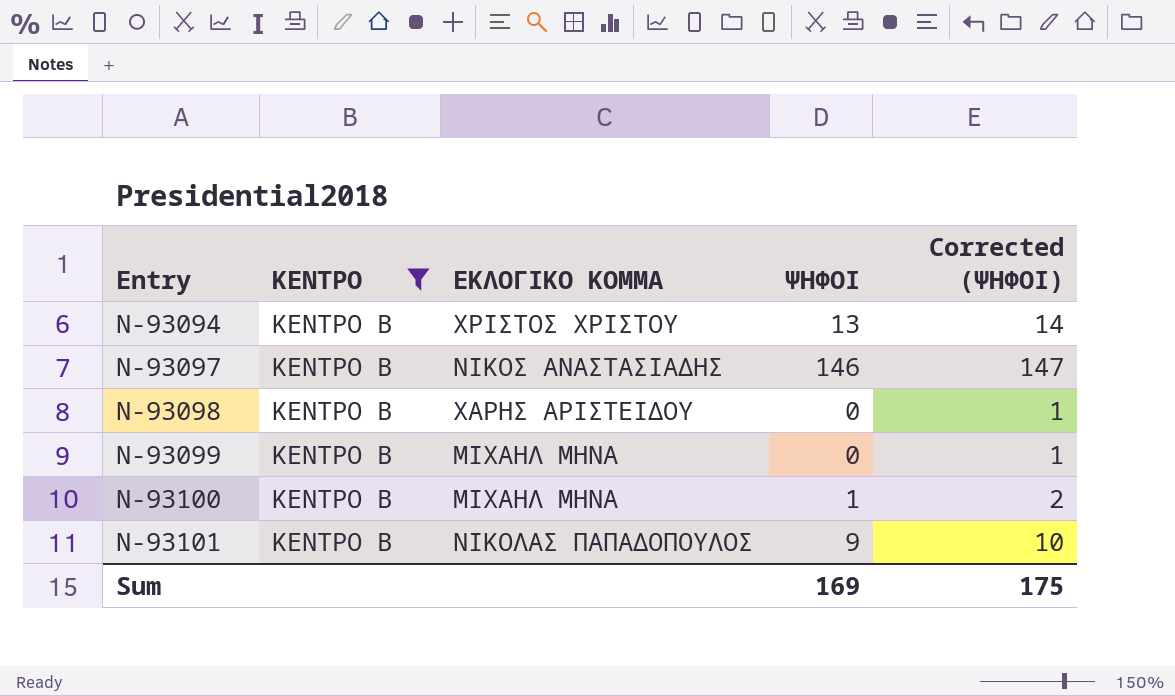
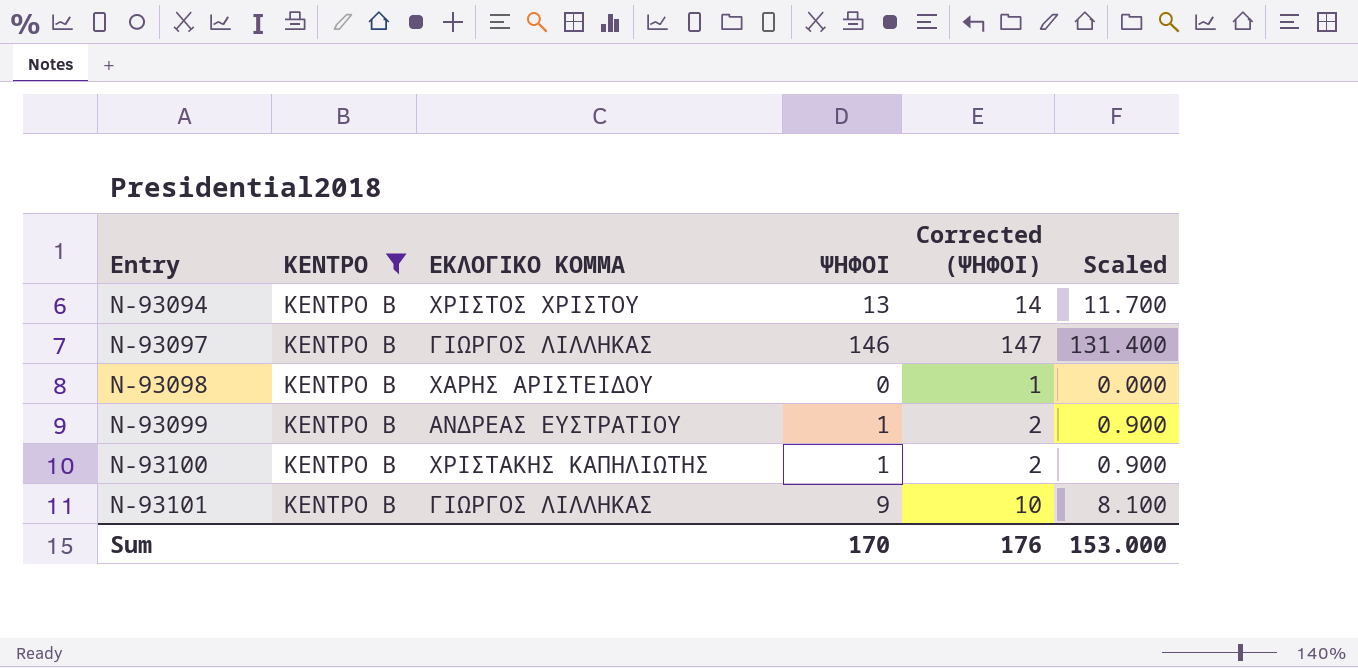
column Scaled | formula: none -> [ΨΗΦΟΙ] * 0.9
N-93097 | ΕΚΛΟΓΙΚΟ ΚΟΜΜΑ: ΝΙΚΟΣ ΑΝΑΣΤΑΣΙΑΔΗΣ -> ΓΙΩΡΓΟΣ ΛΙΛΛΗΚΑΣ
N-93099 | ΕΚΛΟΓΙΚΟ ΚΟΜΜΑ: ΜΙΧΑΗΛ ΜΗΝΑ -> ΑΝΔΡΕΑΣ ΕΥΣΤΡΑΤΙΟΥ
N-93099 | ΨΗΦΟΙ: 0 -> 1
N-93099 | Corrected (ΨΗΦΟΙ): 1 -> 2
N-93100 | ΕΚΛΟΓΙΚΟ ΚΟΜΜΑ: ΜΙΧΑΗΛ ΜΗΝΑ -> ΧΡΙΣΤΑΚΗΣ ΚΑΠΗΛΙΩΤΗΣ
N-93101 | ΕΚΛΟΓΙΚΟ ΚΟΜΜΑ: ΝΙΚΟΛΑΣ ΠΑΠΑΔΟΠΟΥΛΟΣ -> ΓΙΩΡΓΟΣ ΛΙΛΛΗΚΑΣ
Sum | ΨΗΦΟΙ: 169 -> 170
Sum | Corrected (ΨΗΦΟΙ): 175 -> 176

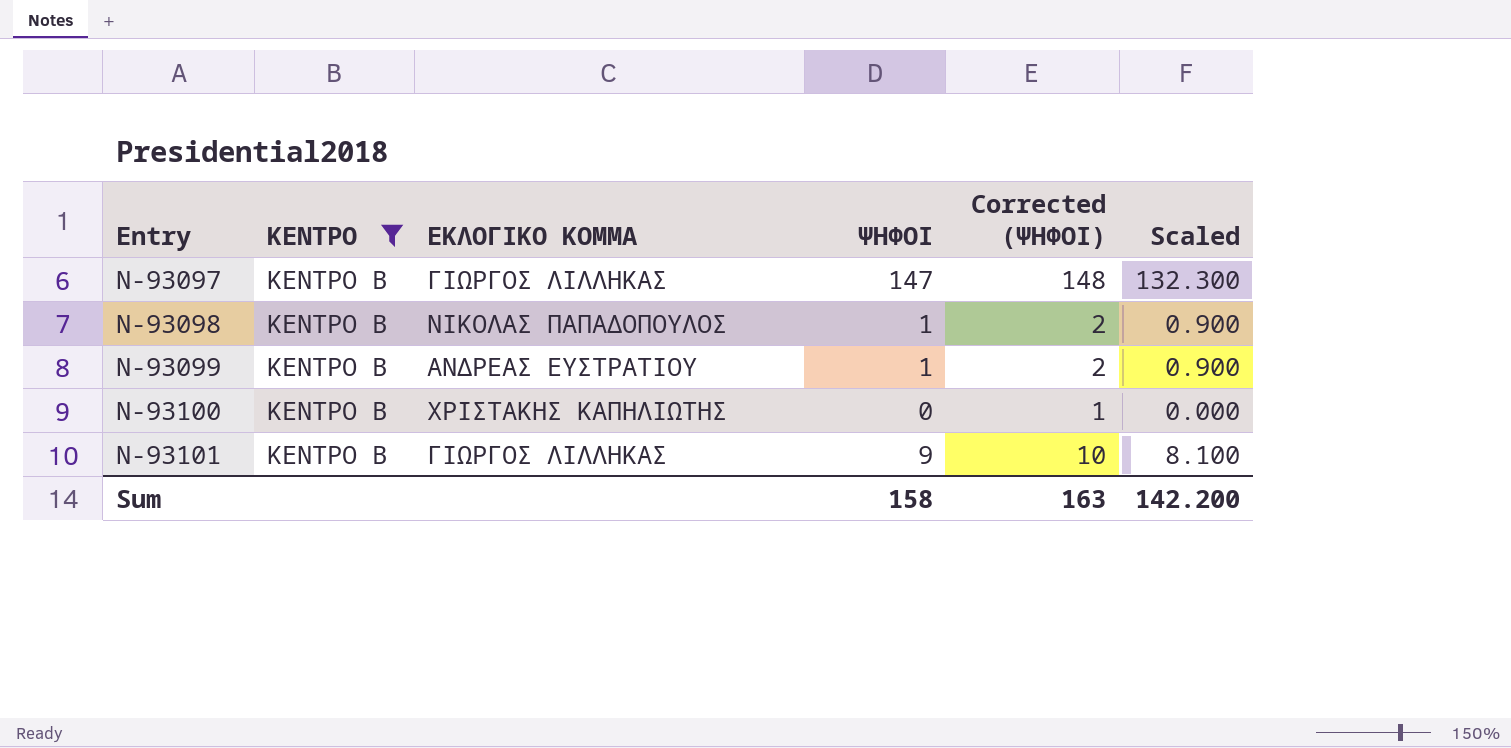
row N-93094: ΚΕΝΤΡΟ Β | ΧΡΙΣΤΟΣ ΧΡΙΣΤΟΥ | 13 | 14 | 11.700 -> none
N-93097 | ΨΗΦΟΙ: 146 -> 147
N-93097 | Corrected (ΨΗΦΟΙ): 147 -> 148
N-93097 | Scaled: 131.400 -> 132.300
N-93098 | ΕΚΛΟΓΙΚΟ ΚΟΜΜΑ: ΧΑΡΗΣ ΑΡΙΣΤΕΙΔΟΥ -> ΝΙΚΟΛΑΣ ΠΑΠΑΔΟΠΟΥΛΟΣ
N-93098 | ΨΗΦΟΙ: 0 -> 1
N-93098 | Corrected (ΨΗΦΟΙ): 1 -> 2
N-93098 | Scaled: 0.000 -> 0.900
N-93100 | ΨΗΦΟΙ: 1 -> 0
N-93100 | Corrected (ΨΗΦΟΙ): 2 -> 1
N-93100 | Scaled: 0.900 -> 0.000
Sum | ΨΗΦΟΙ: 170 -> 158
Sum | Corrected (ΨΗΦΟΙ): 176 -> 163
Sum | Scaled: 153.000 -> 142.200

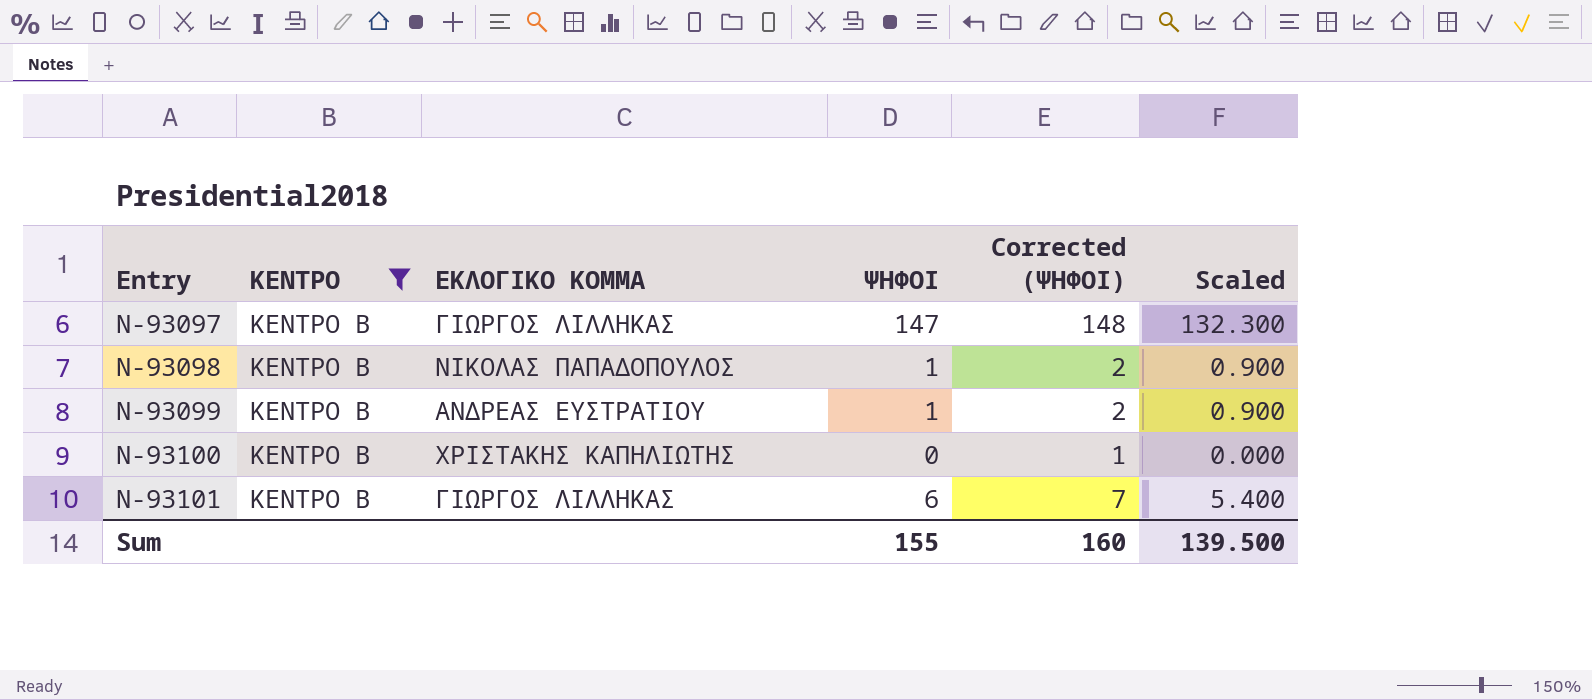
N-93101 | ΨΗΦΟΙ: 9 -> 6
N-93101 | Corrected (ΨΗΦΟΙ): 10 -> 7
N-93101 | Scaled: 8.100 -> 5.400
Sum | ΨΗΦΟΙ: 158 -> 155
Sum | Corrected (ΨΗΦΟΙ): 163 -> 160
Sum | Scaled: 142.200 -> 139.500

